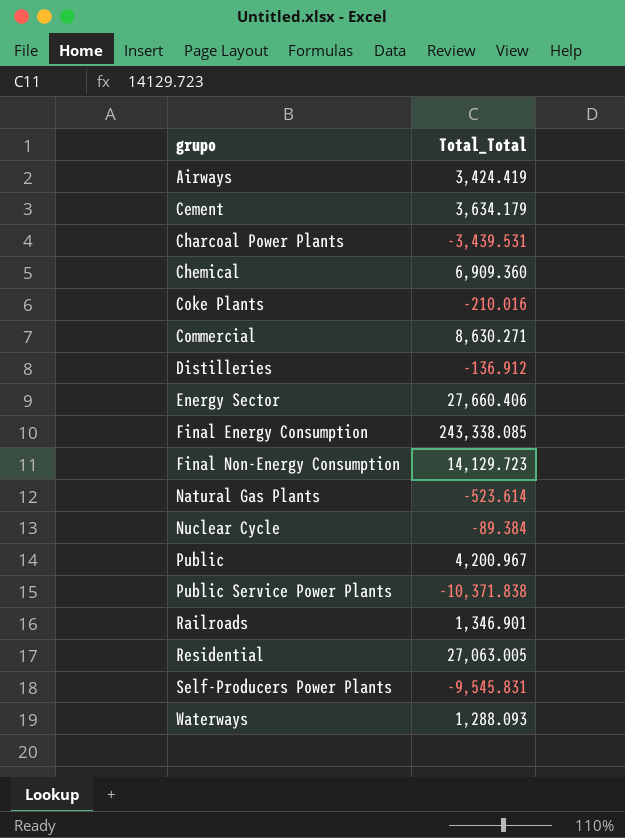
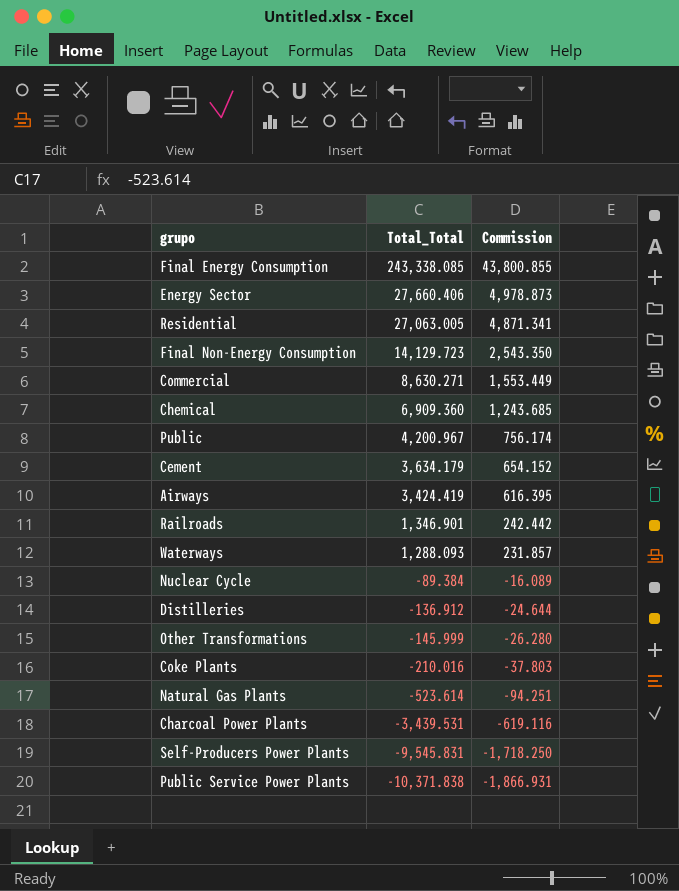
row order: grupo ascending -> Total_Total descending
column Commission | formula: none -> [Total_Total] * 0.18
row Other Transformations: none -> -145.999 | -26.280

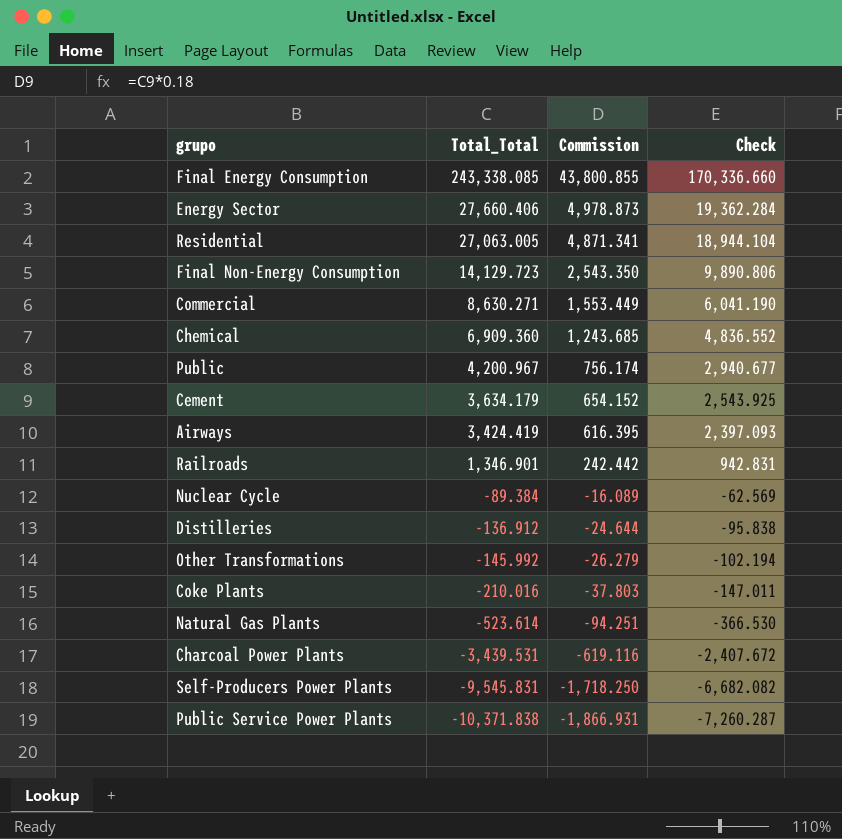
column Check | formula: none -> [Total_Total] * 0.7
row Waterways: 1,288.093 | 231.857 -> none
Other Transformations | Total_Total: -145.999 -> -145.992
Other Transformations | Commission: -26.280 -> -26.279

